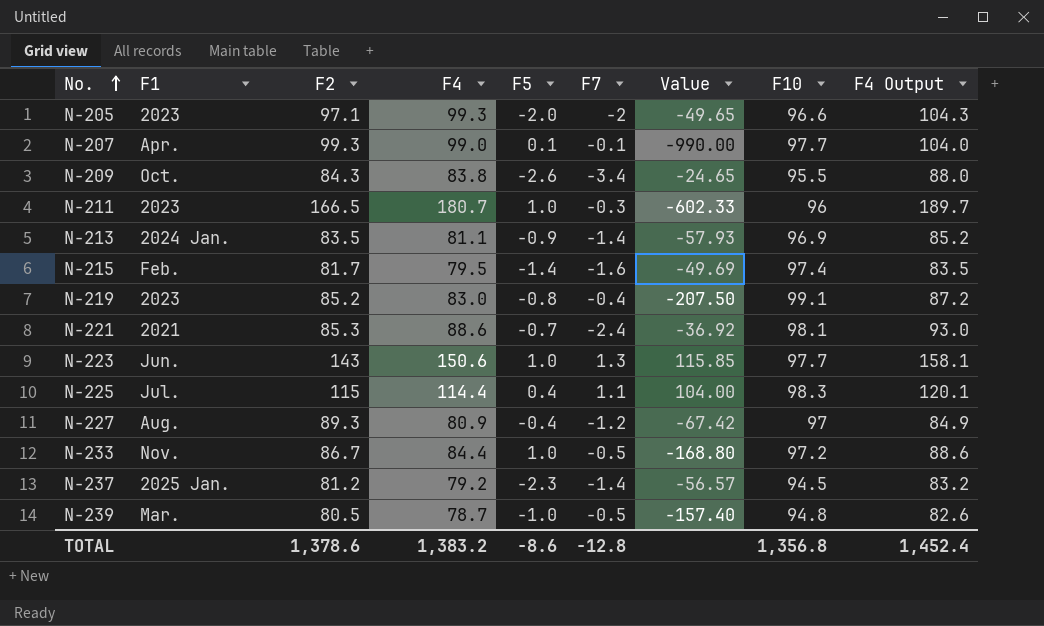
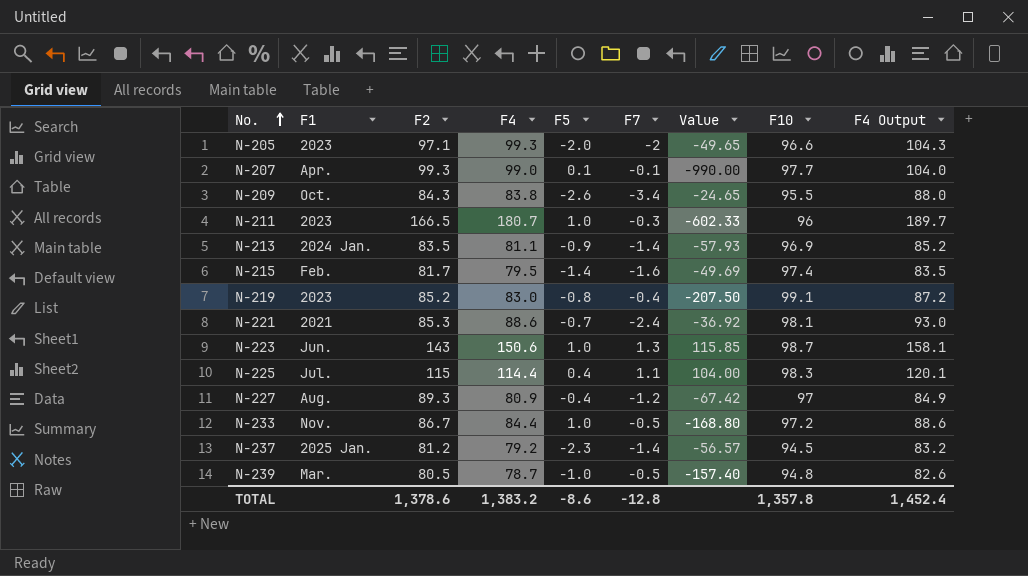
N-223 | F10: 97.7 -> 98.7
TOTAL | F10: 1,356.8 -> 1,357.8

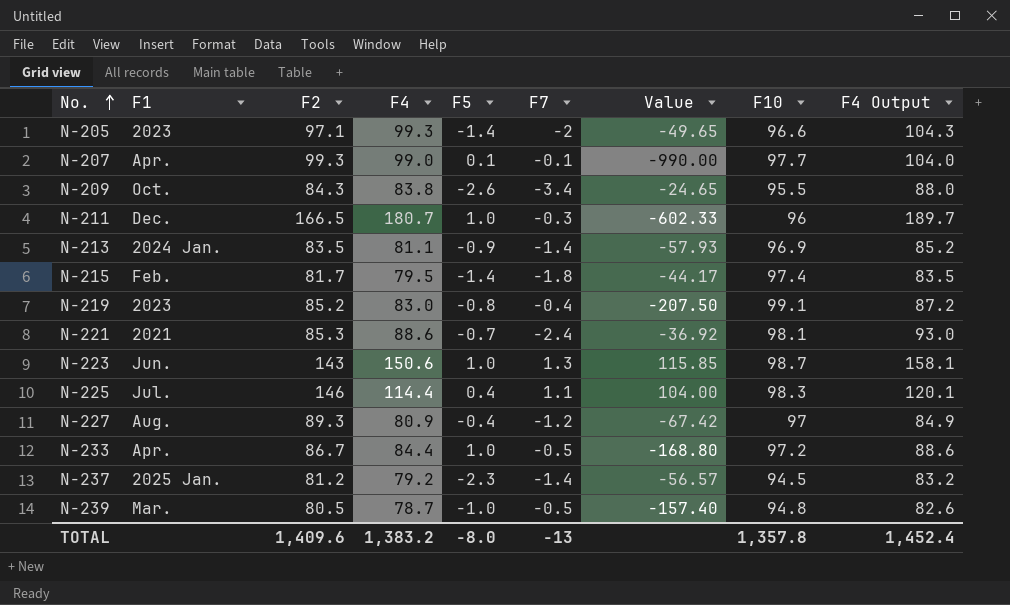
N-205 | F5: -2.0 -> -1.4
N-211 | F1: 2023 -> Dec.
N-215 | F7: -1.6 -> -1.8
N-215 | Value: -49.69 -> -44.17
N-225 | F2: 115 -> 146
N-233 | F1: Nov. -> Apr.
TOTAL | F2: 1,378.6 -> 1,409.6
TOTAL | F5: -8.6 -> -8.0
TOTAL | F7: -12.8 -> -13

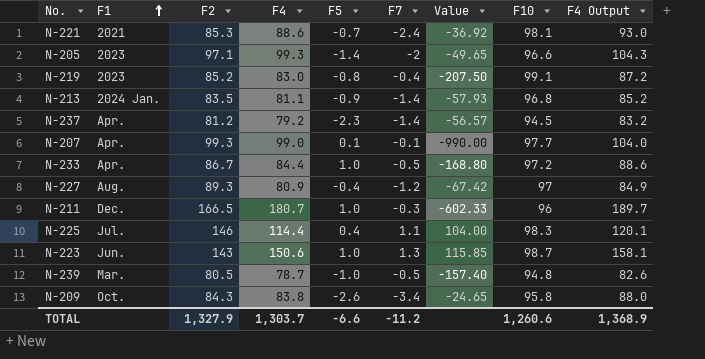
row order: No. ascending -> F1 ascending
row N-215: Feb. | 81.7 | 79.5 | -1.4 | -1.8 | -44.17 | 97.4 | 83.5 -> none
N-213 | F10: 96.9 -> 96.8
N-237 | F1: 2025 Jan. -> Apr.
N-209 | F10: 95.5 -> 95.8
TOTAL | F2: 1,409.6 -> 1,327.9
TOTAL | F4: 1,383.2 -> 1,303.7
TOTAL | F5: -8.0 -> -6.6
TOTAL | F7: -13 -> -11.2
TOTAL | F10: 1,357.8 -> 1,260.6
TOTAL | F4 Output: 1,452.4 -> 1,368.9

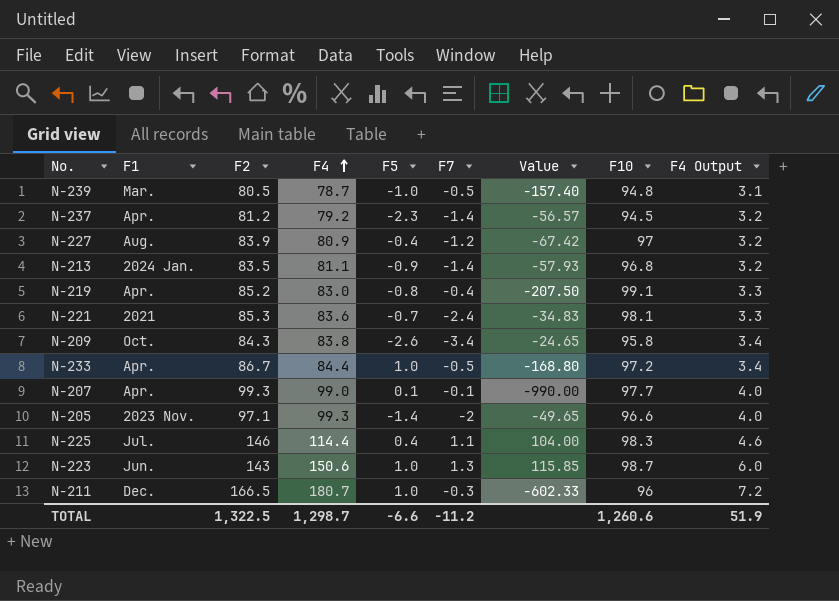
row order: F1 ascending -> F4 ascending
column F4 Output | formula: [F4] * 1.05 -> [F4] * 0.04
N-227 | F2: 89.3 -> 83.9
N-219 | F1: 2023 -> Apr.
N-221 | F4: 88.6 -> 83.6
N-221 | Value: -36.92 -> -34.83
N-205 | F1: 2023 -> 2023 Nov.
TOTAL | F2: 1,327.9 -> 1,322.5
TOTAL | F4: 1,303.7 -> 1,298.7
TOTAL | F4 Output: 1,368.9 -> 51.9

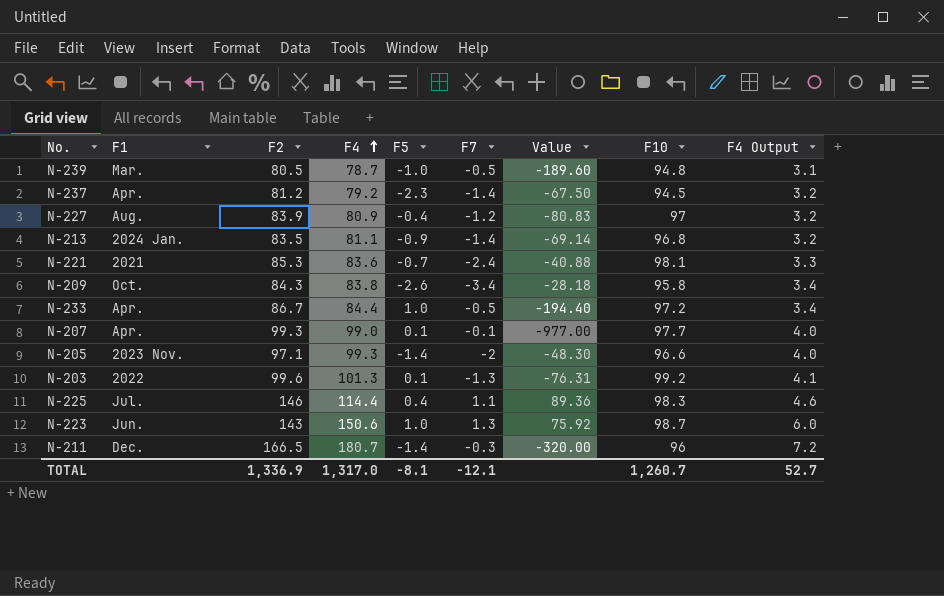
column Value | formula: [F4] / [F7] -> [F10] / [F7]
row N-219: Apr. | 85.2 | 83.0 | -0.8 | -0.4 | -207.50 | 99.1 | 3.3 -> none
row N-203: none -> 2022 | 99.6 | 101.3 | 0.1 | -1.3 | -76.31 | 99.2 | 4.1
N-211 | F5: 1.0 -> -1.4
TOTAL | F2: 1,322.5 -> 1,336.9
TOTAL | F4: 1,298.7 -> 1,317.0
TOTAL | F5: -6.6 -> -8.1
TOTAL | F7: -11.2 -> -12.1
TOTAL | F10: 1,260.6 -> 1,260.7
TOTAL | F4 Output: 51.9 -> 52.7

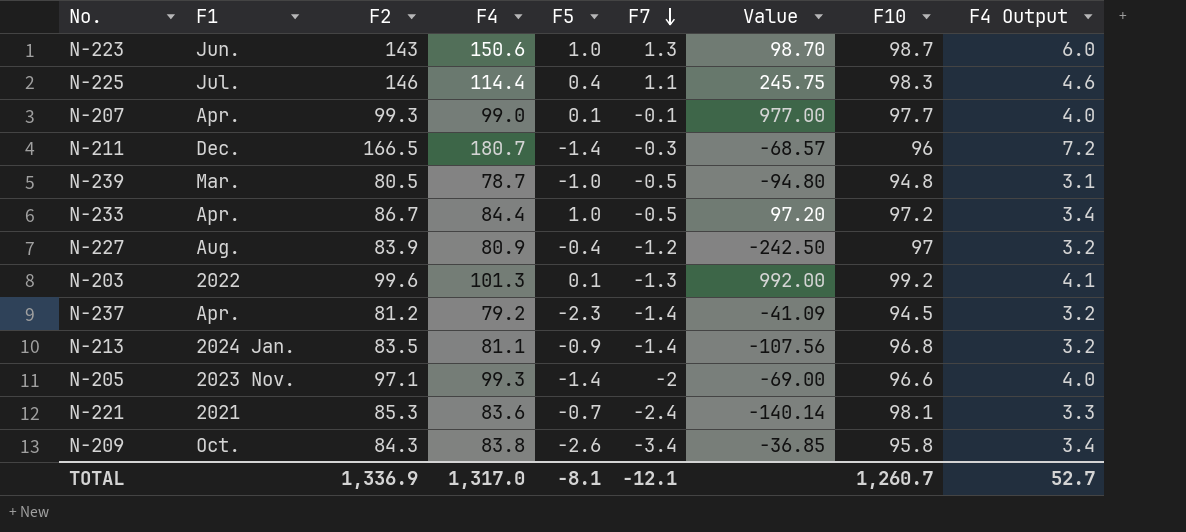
row order: F4 ascending -> F7 descending
column Value | formula: [F10] / [F7] -> [F10] / [F5]

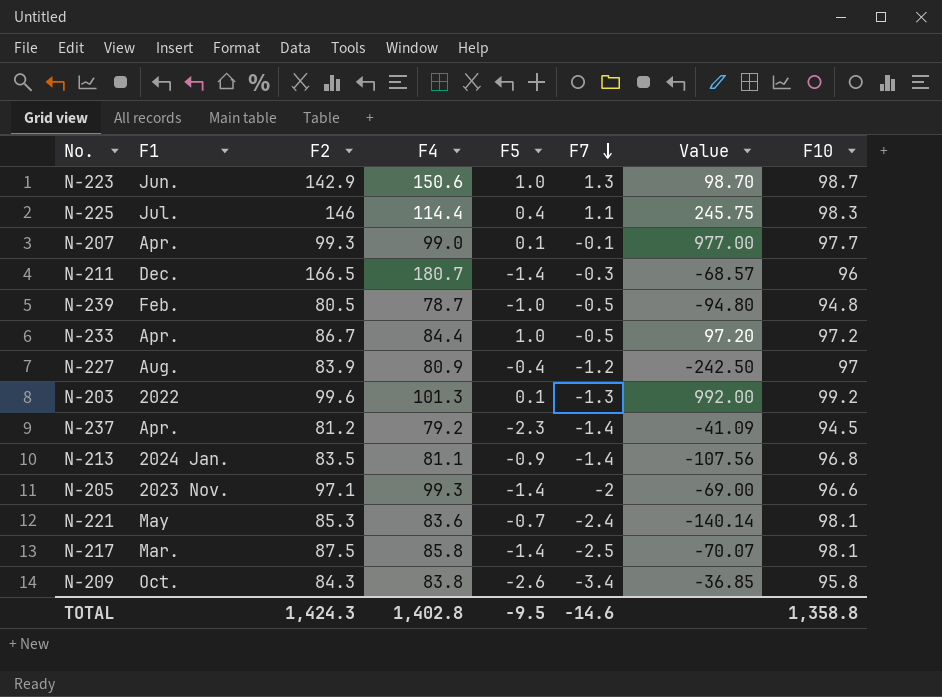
column F4 Output | formula: [F4] * 0.04 -> none
N-223 | F2: 143 -> 142.9
N-239 | F1: Mar. -> Feb.
N-221 | F1: 2021 -> May
row N-217: none -> Mar. | 87.5 | 85.8 | -1.4 | -2.5 | -70.07 | 98.1
TOTAL | F2: 1,336.9 -> 1,424.3
TOTAL | F4: 1,317.0 -> 1,402.8
TOTAL | F5: -8.1 -> -9.5
TOTAL | F7: -12.1 -> -14.6
TOTAL | F10: 1,260.7 -> 1,358.8

